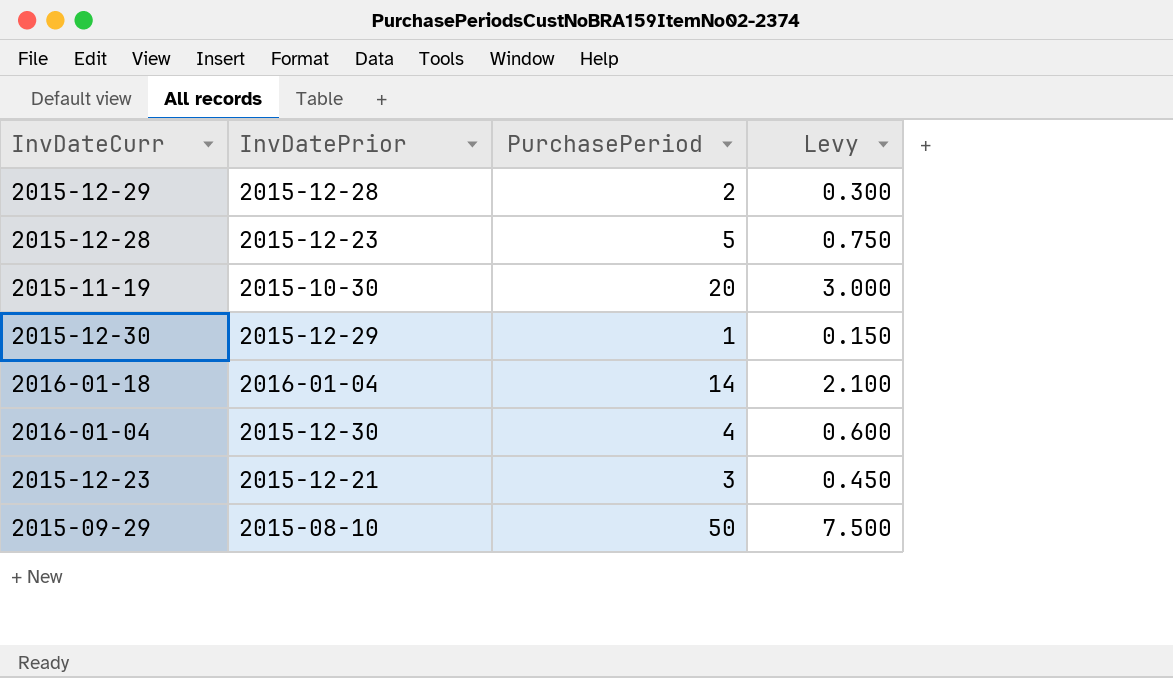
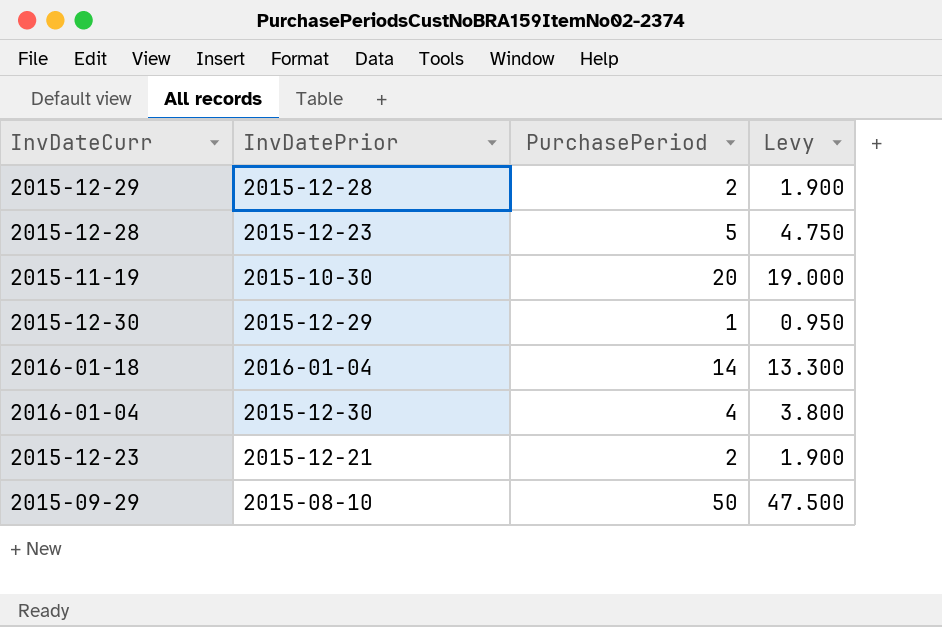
column Levy | formula: [PurchasePeriod] * 0.15 -> [PurchasePeriod] * 0.95
2015-12-23 | PurchasePeriod: 3 -> 2

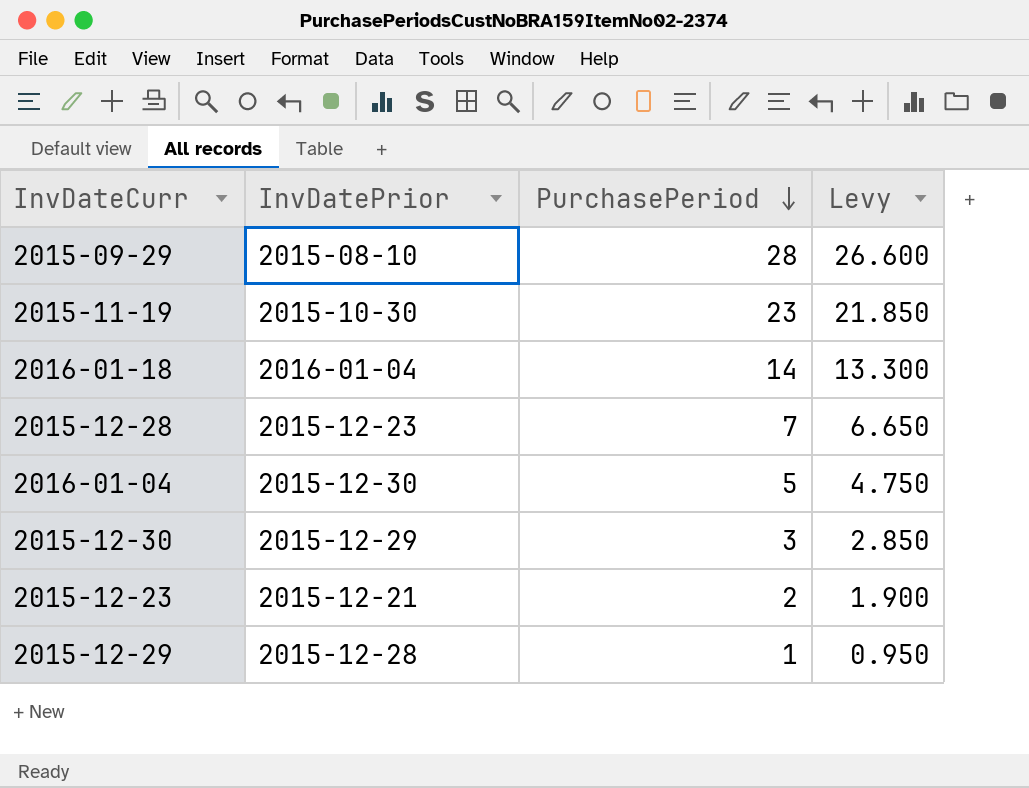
row order: none -> PurchasePeriod descending
2015-09-29 | PurchasePeriod: 50 -> 28
2015-09-29 | Levy: 47.500 -> 26.600
2015-11-19 | PurchasePeriod: 20 -> 23
2015-11-19 | Levy: 19.000 -> 21.850
2015-12-28 | PurchasePeriod: 5 -> 7
2015-12-28 | Levy: 4.750 -> 6.650
2016-01-04 | PurchasePeriod: 4 -> 5
2016-01-04 | Levy: 3.800 -> 4.750
2015-12-30 | PurchasePeriod: 1 -> 3
2015-12-30 | Levy: 0.950 -> 2.850
2015-12-29 | PurchasePeriod: 2 -> 1
2015-12-29 | Levy: 1.900 -> 0.950

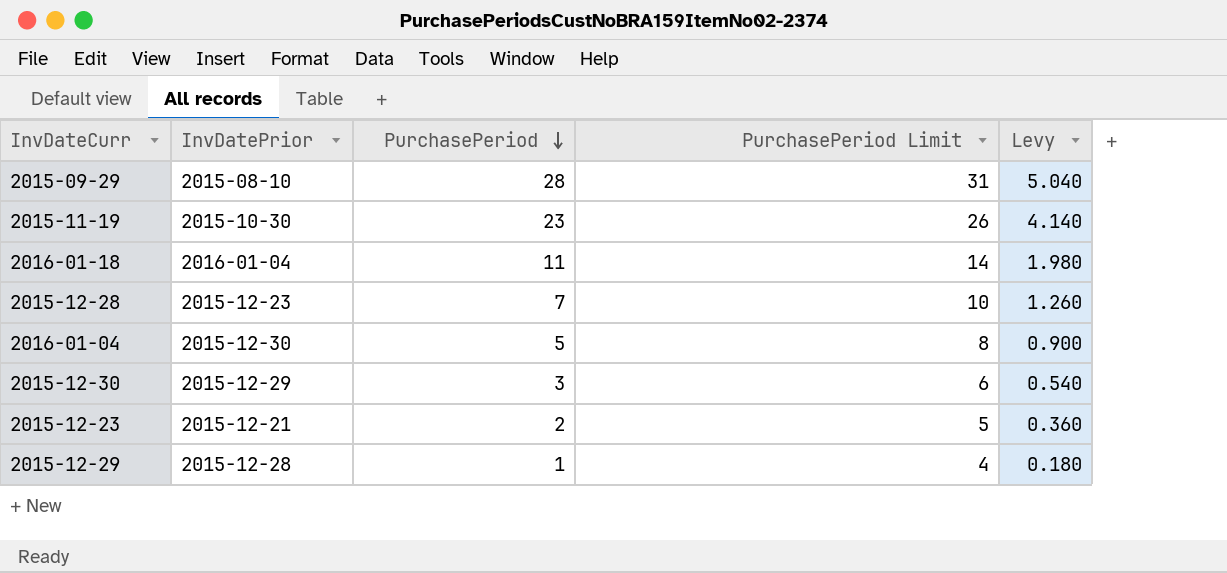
column PurchasePeriod Limit | formula: none -> [PurchasePeriod] + 3
column Levy | formula: [PurchasePeriod] * 0.95 -> [PurchasePeriod] * 0.18
2016-01-18 | PurchasePeriod: 14 -> 11

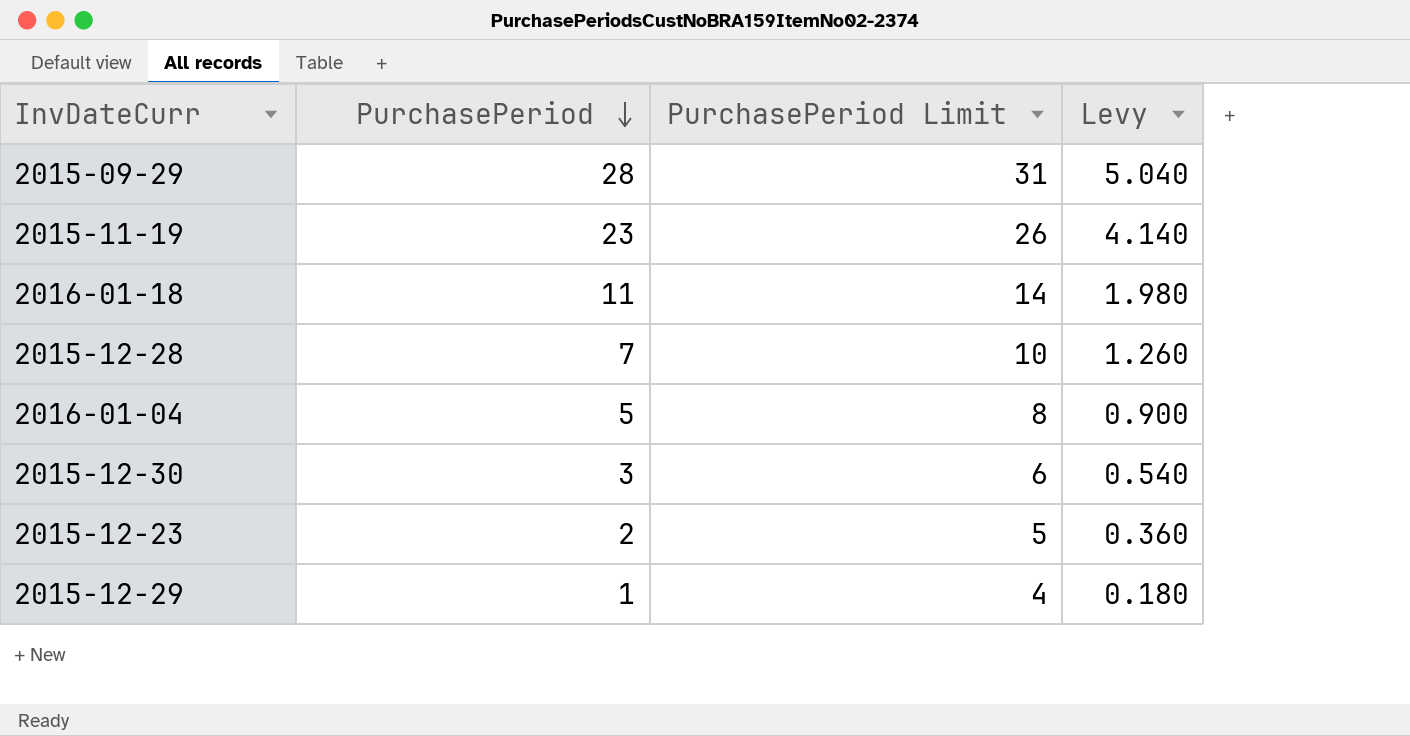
column InvDatePrior | position: 2 -> none

